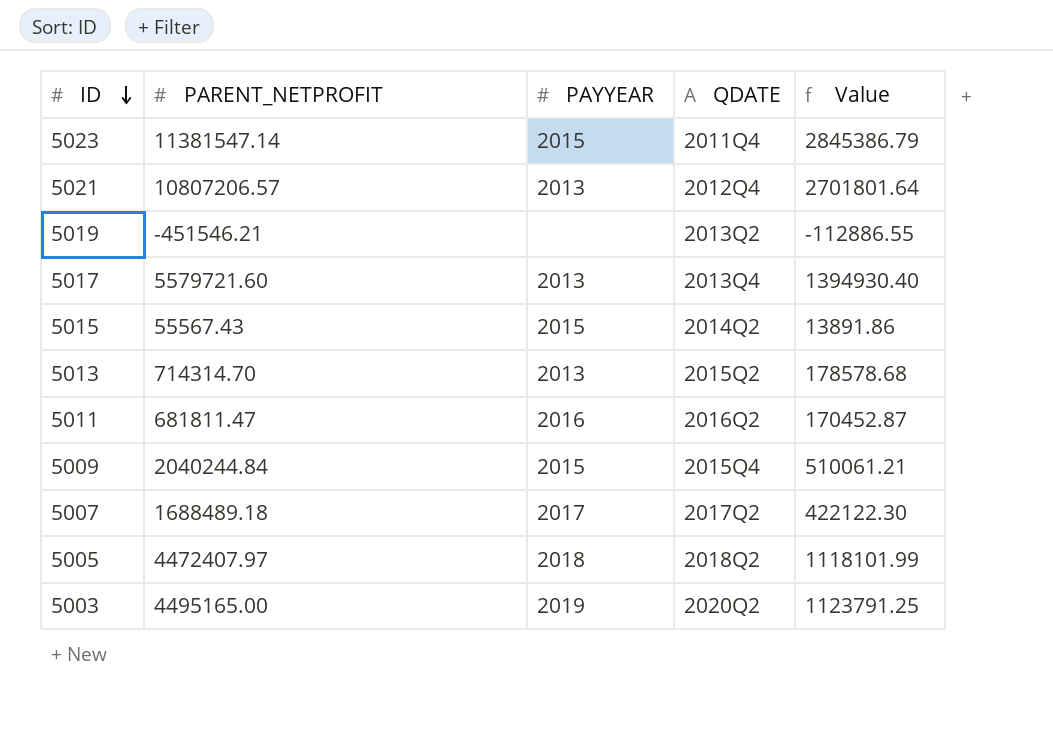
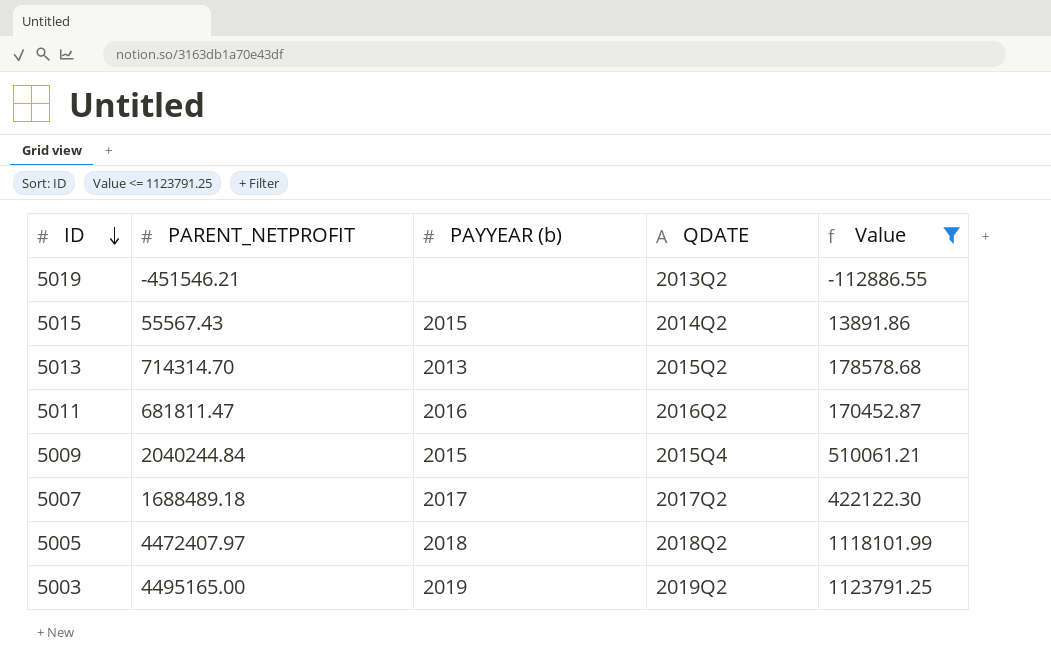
filter: none -> Value <= 1123791.25
column name: PAYYEAR -> PAYYEAR (b)
5003 | QDATE: 2020Q2 -> 2019Q2

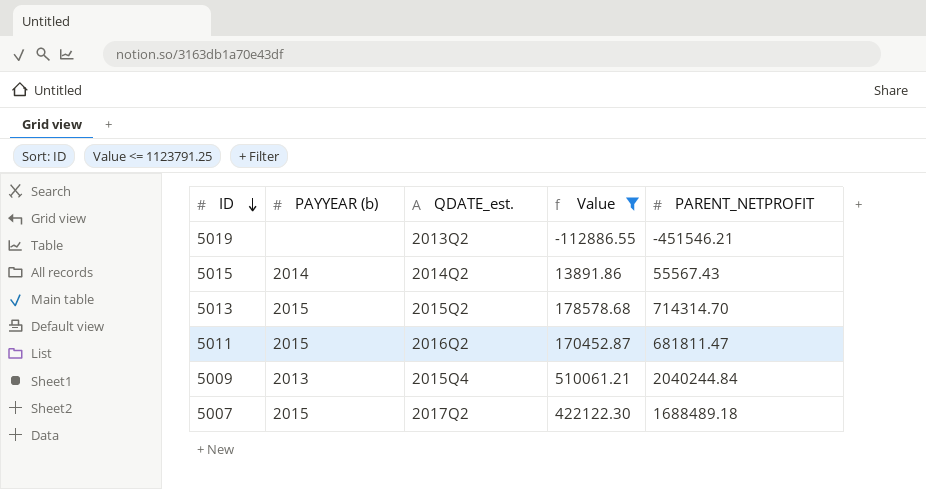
column name: QDATE -> QDATE_est.
column PARENT_NETPROFIT | position: 2 -> 5
row 5005: 4472407.97 | 2018 | 2018Q2 | 1118101.99 -> none
row 5003: 4495165.00 | 2019 | 2019Q2 | 1123791.25 -> none
5015 | PAYYEAR (b): 2015 -> 2014
5013 | PAYYEAR (b): 2013 -> 2015
5011 | PAYYEAR (b): 2016 -> 2015
5009 | PAYYEAR (b): 2015 -> 2013
5007 | PAYYEAR (b): 2017 -> 2015

